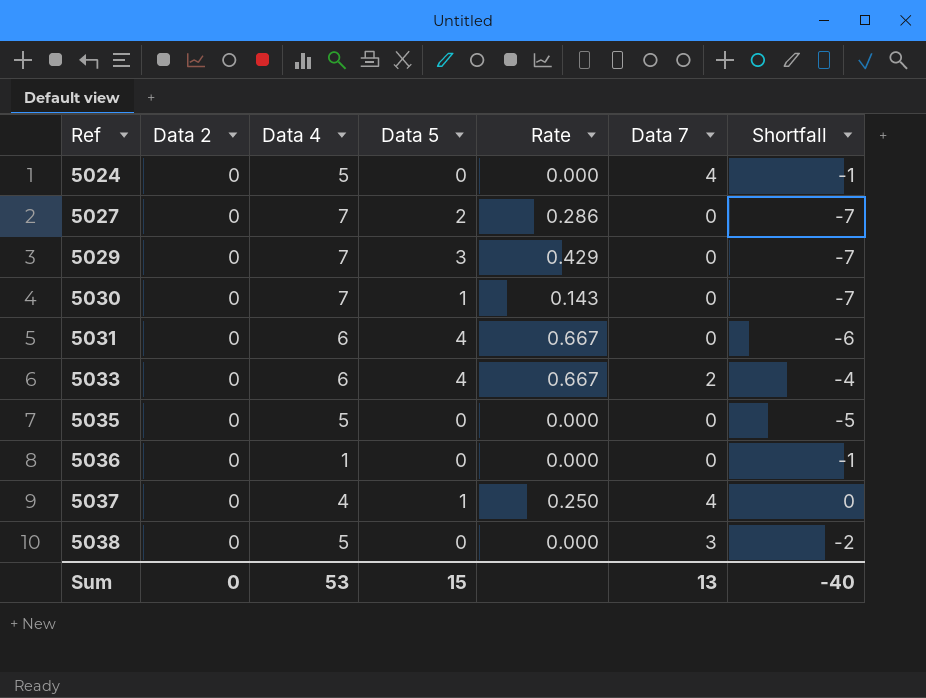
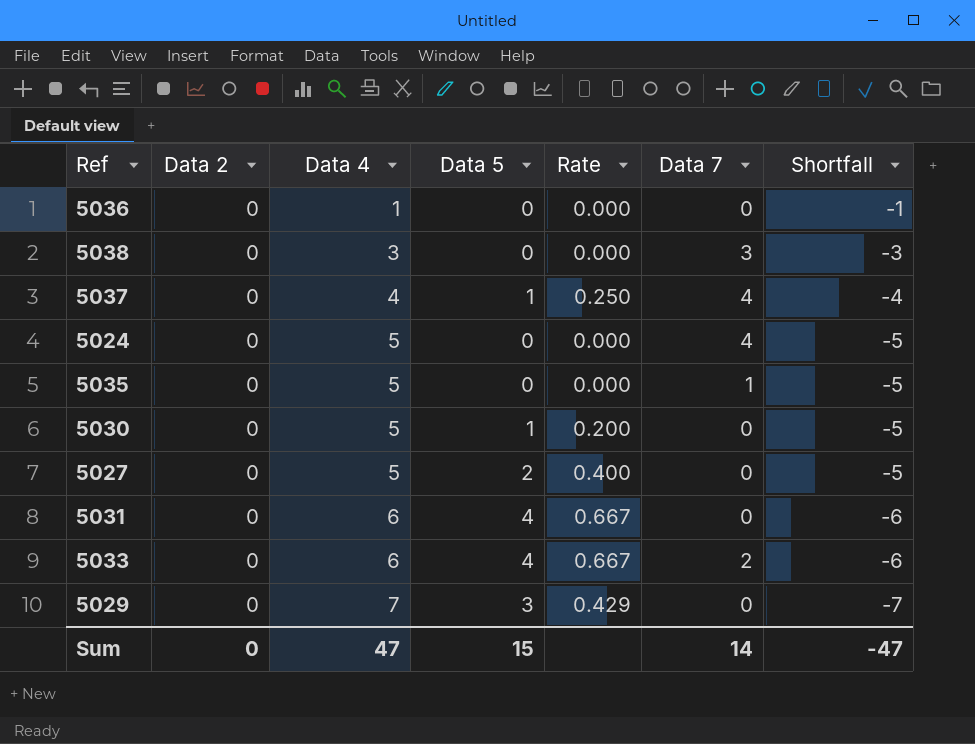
row order: Ref ascending -> Data 4 ascending
column Shortfall | formula: [Data 7] - [Data 4] -> [Data 2] - [Data 4]
5038 | Data 4: 5 -> 3
5035 | Data 7: 0 -> 1
5030 | Data 4: 7 -> 5
5030 | Rate: 0.143 -> 0.200
5027 | Data 4: 7 -> 5
5027 | Rate: 0.286 -> 0.400
Sum | Data 4: 53 -> 47
Sum | Data 7: 13 -> 14
Sum | Shortfall: -40 -> -47

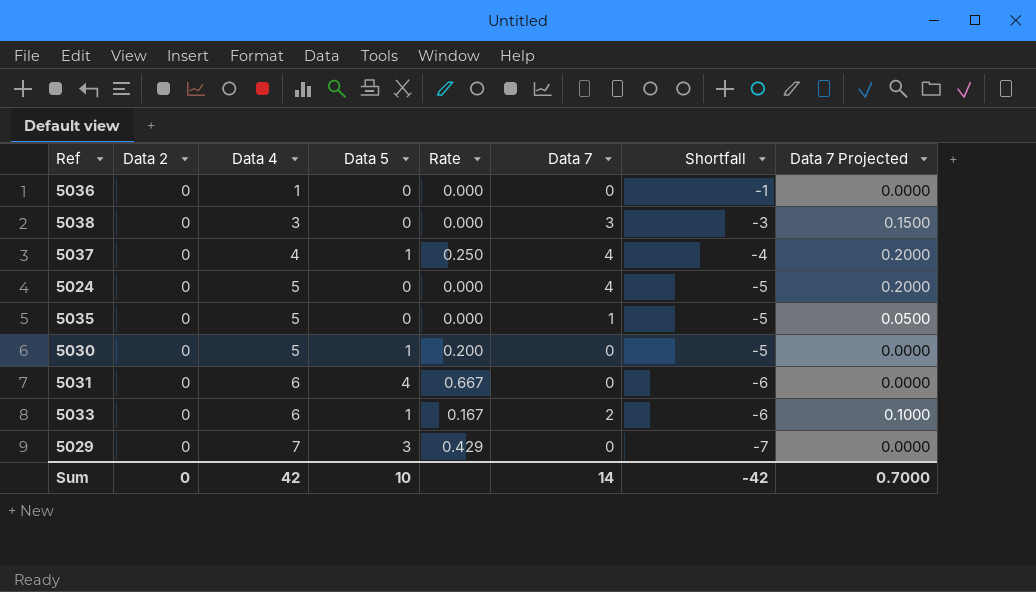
column Data 7 Projected | formula: none -> [Data 7] * 0.05
row 5027: 0 | 5 | 2 | 0.400 | 0 | -5 -> none
5033 | Data 5: 4 -> 1
5033 | Rate: 0.667 -> 0.167
Sum | Data 4: 47 -> 42
Sum | Data 5: 15 -> 10
Sum | Shortfall: -47 -> -42

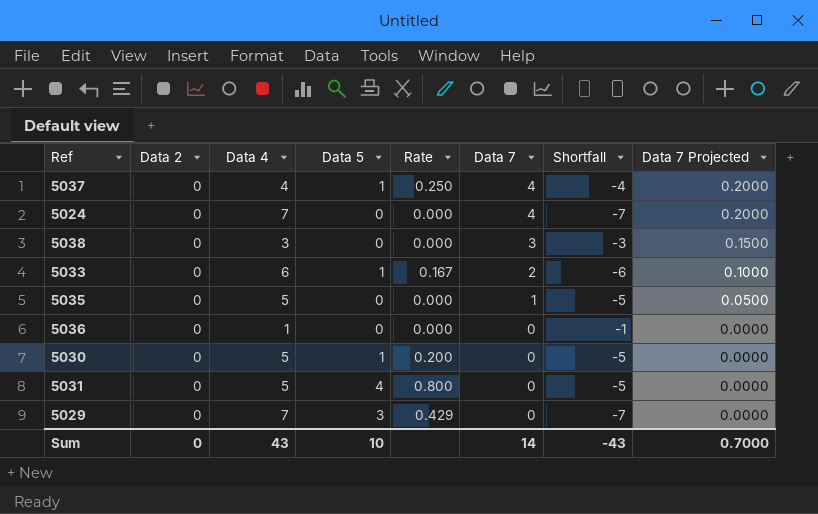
row order: Data 4 ascending -> Data 7 descending
5024 | Data 4: 5 -> 7
5024 | Shortfall: -5 -> -7
5031 | Data 4: 6 -> 5
5031 | Rate: 0.667 -> 0.800
5031 | Shortfall: -6 -> -5
Sum | Data 4: 42 -> 43
Sum | Shortfall: -42 -> -43

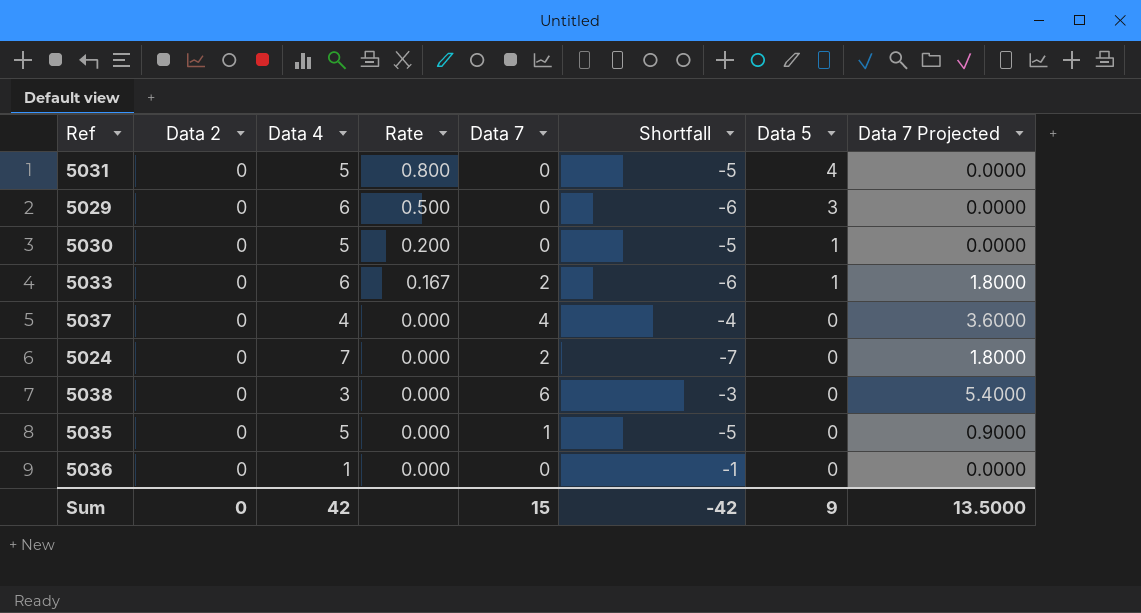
row order: Data 7 descending -> Rate descending
column Data 5 | position: 4 -> 7
column Data 7 Projected | formula: [Data 7] * 0.05 -> [Data 7] * 0.9
5029 | Data 4: 7 -> 6
5029 | Rate: 0.429 -> 0.500
5029 | Shortfall: -7 -> -6
5037 | Rate: 0.250 -> 0.000
5037 | Data 5: 1 -> 0
5024 | Data 7: 4 -> 2
5038 | Data 7: 3 -> 6
Sum | Data 4: 43 -> 42
Sum | Data 7: 14 -> 15
Sum | Shortfall: -43 -> -42
Sum | Data 5: 10 -> 9
Sum | Data 7 Projected: 0.7000 -> 13.5000

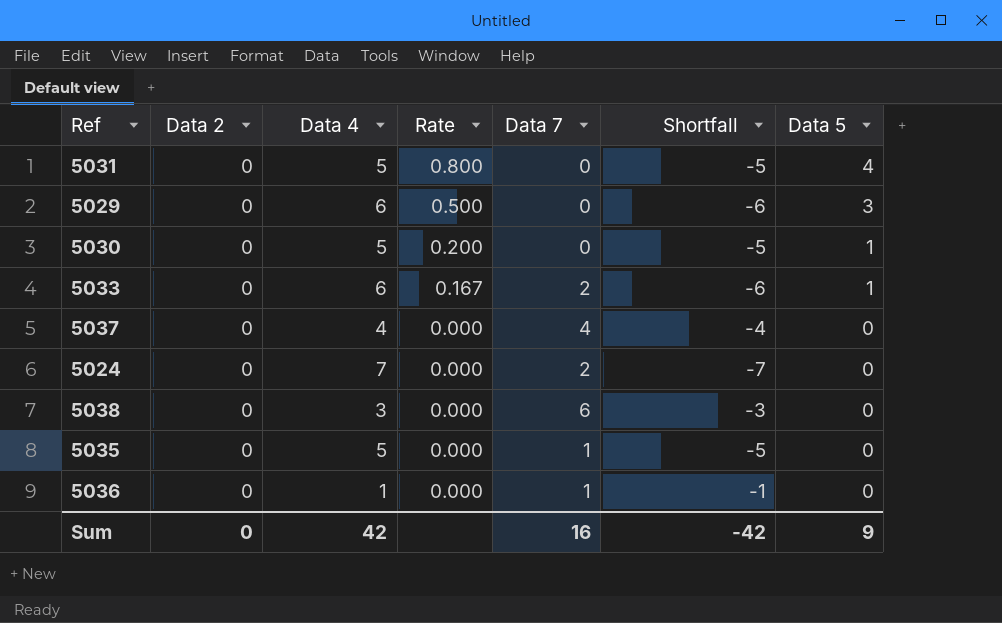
column Data 7 Projected | formula: [Data 7] * 0.9 -> none
5036 | Data 7: 0 -> 1
Sum | Data 7: 15 -> 16

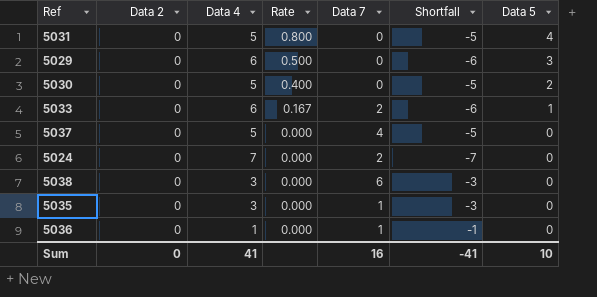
5030 | Rate: 0.200 -> 0.400
5030 | Data 5: 1 -> 2
5037 | Data 4: 4 -> 5
5037 | Shortfall: -4 -> -5
5035 | Data 4: 5 -> 3
5035 | Shortfall: -5 -> -3
Sum | Data 4: 42 -> 41
Sum | Shortfall: -42 -> -41
Sum | Data 5: 9 -> 10

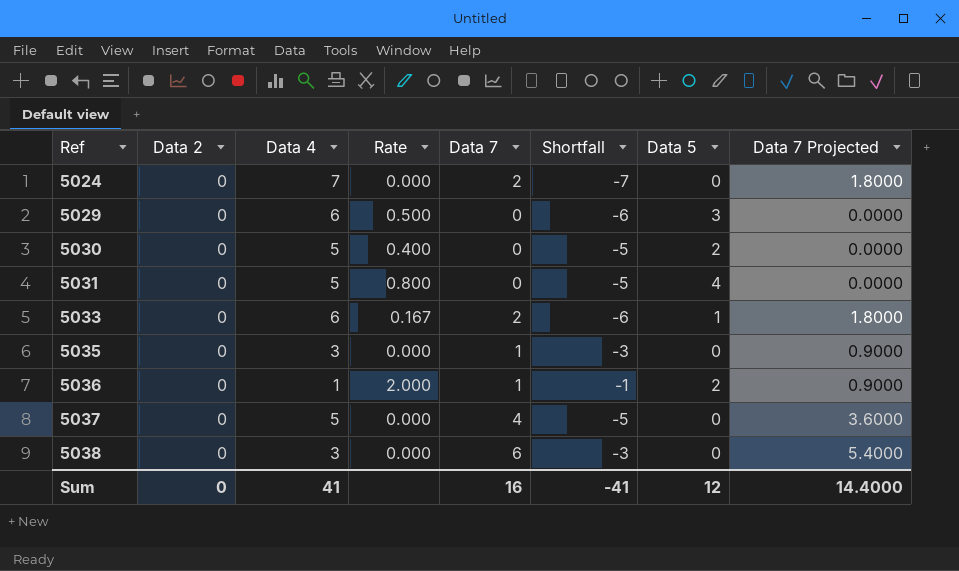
row order: Rate descending -> Ref ascending
column Data 7 Projected | formula: none -> [Data 7] * 0.9
5036 | Rate: 0.000 -> 2.000
5036 | Data 5: 0 -> 2
Sum | Data 5: 10 -> 12

